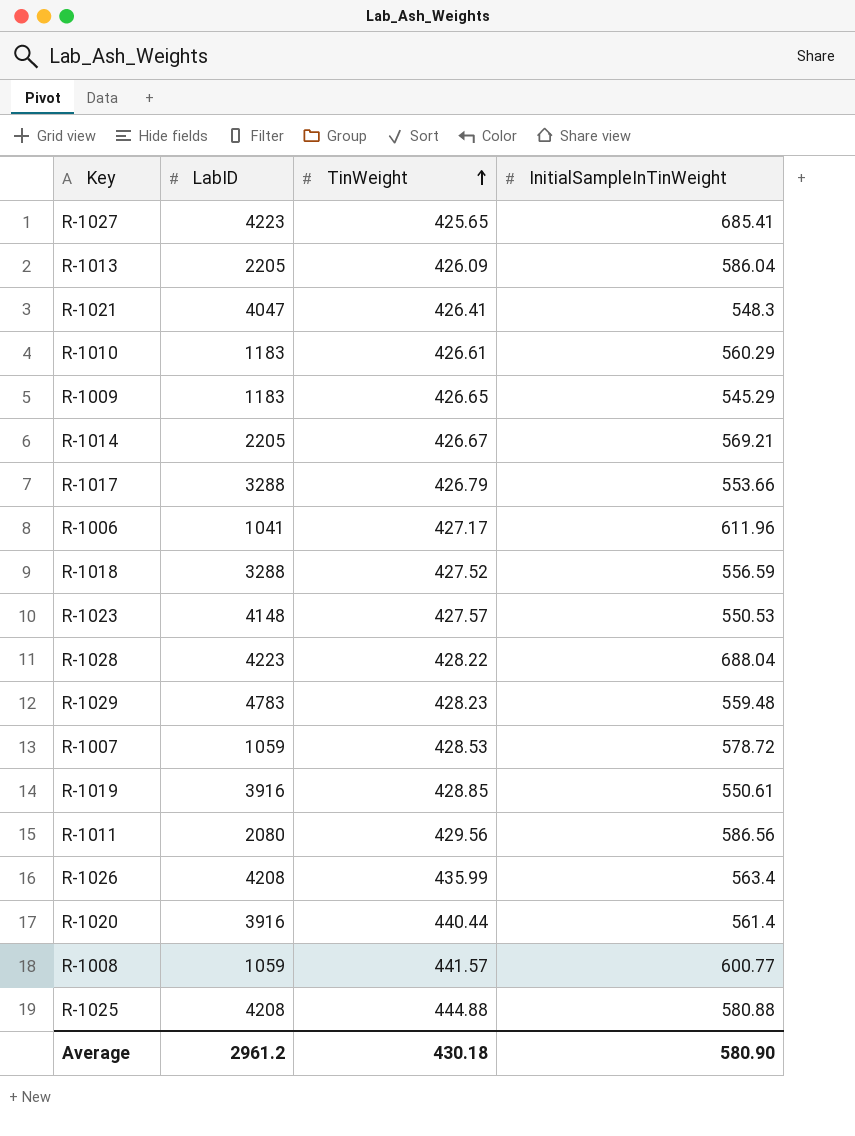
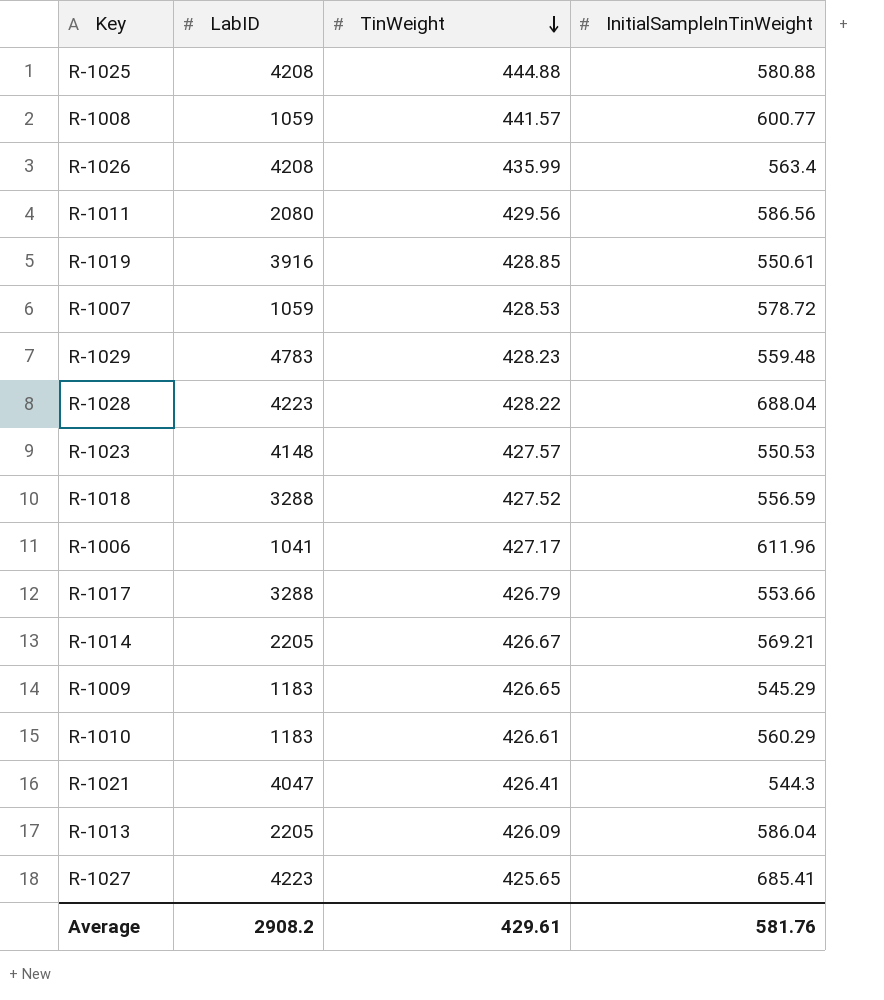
row order: TinWeight ascending -> TinWeight descending
row R-1020: 3916 | 440.44 | 561.4 -> none
R-1021 | InitialSampleInTinWeight: 548.3 -> 544.3
Average | LabID: 2961.2 -> 2908.2
Average | TinWeight: 430.18 -> 429.61
Average | InitialSampleInTinWeight: 580.90 -> 581.76

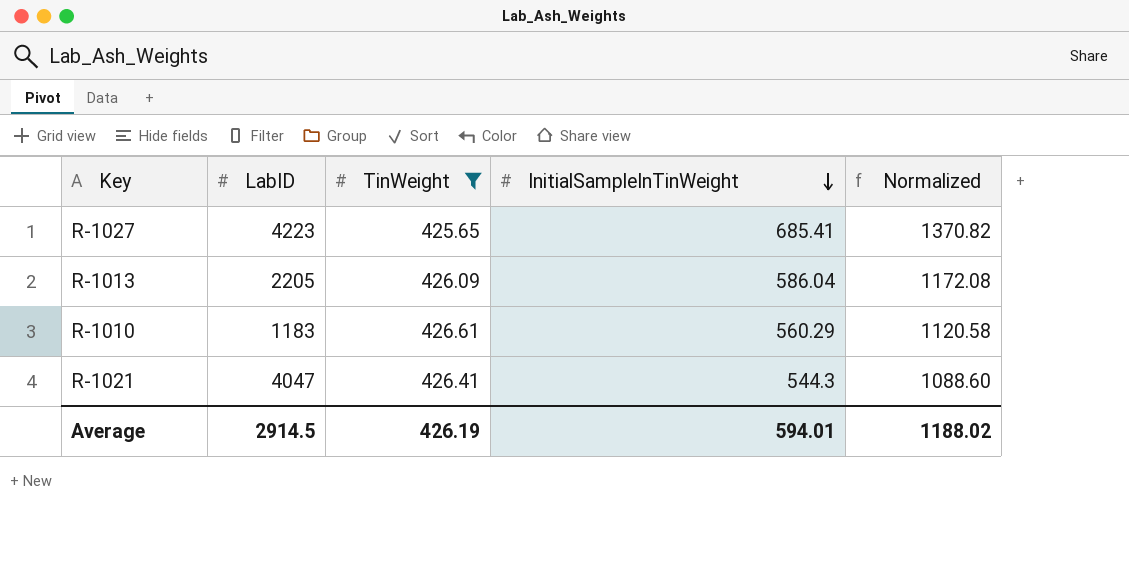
filter: none -> TinWeight <= 426.61
row order: TinWeight descending -> InitialSampleInTinWeight descending
column Normalized | formula: none -> [InitialSampleInTinWeight] * 2
Average | LabID: 2908.2 -> 2914.5
Average | TinWeight: 429.61 -> 426.19
Average | InitialSampleInTinWeight: 581.76 -> 594.01

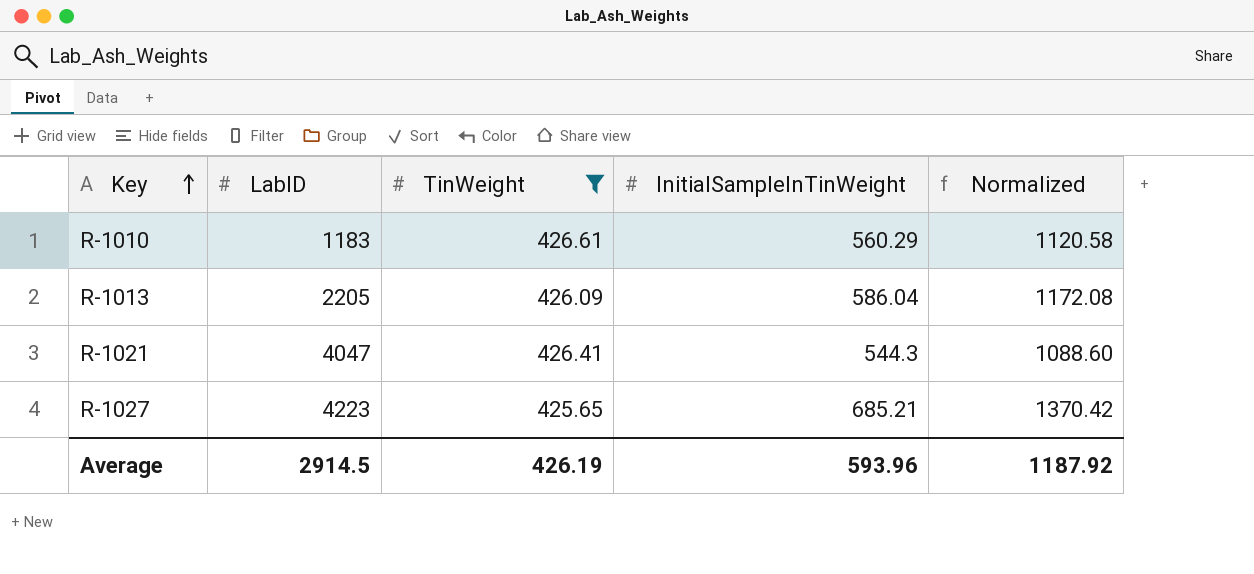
row order: InitialSampleInTinWeight descending -> Key ascending
R-1027 | InitialSampleInTinWeight: 685.41 -> 685.21
R-1027 | Normalized: 1370.82 -> 1370.42
Average | InitialSampleInTinWeight: 594.01 -> 593.96
Average | Normalized: 1188.02 -> 1187.92

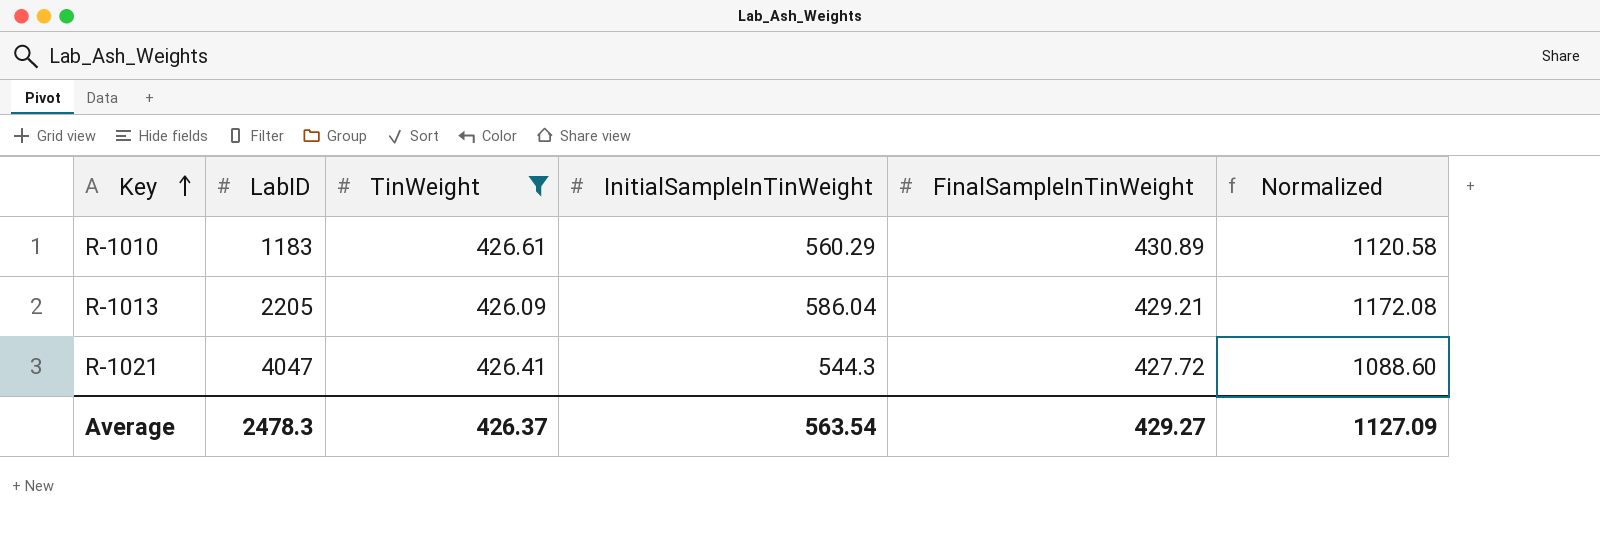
column FinalSampleInTinWeight | position: none -> 5
row R-1027: 4223 | 425.65 | 685.21 | 1370.42 -> none
Average | LabID: 2914.5 -> 2478.3
Average | TinWeight: 426.19 -> 426.37
Average | InitialSampleInTinWeight: 593.96 -> 563.54
Average | Normalized: 1187.92 -> 1127.09

